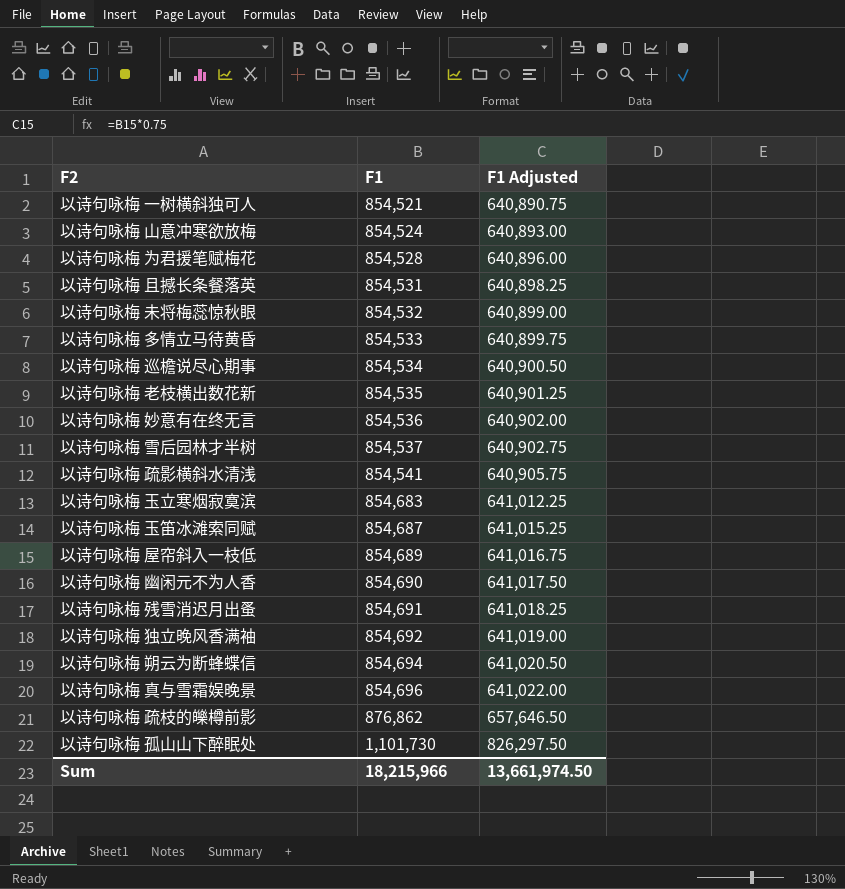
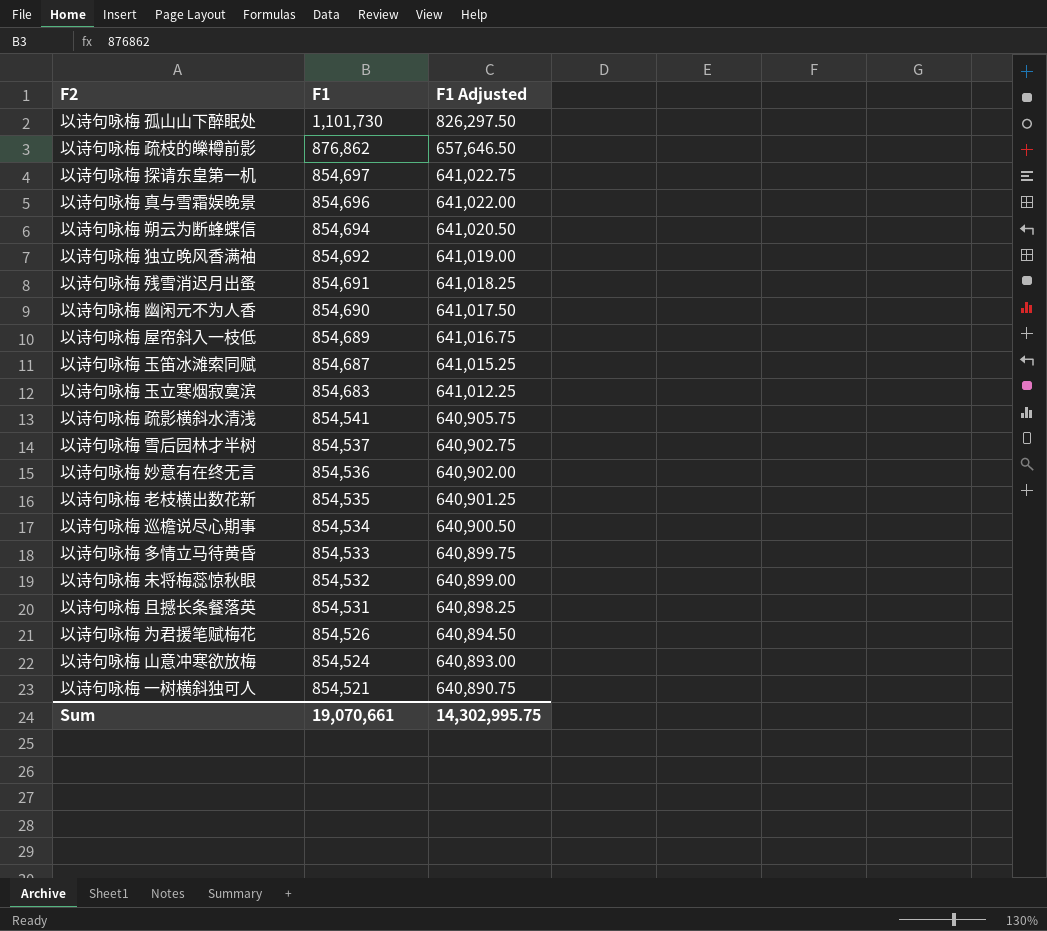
row order: F1 ascending -> F1 descending
row 以诗句咏梅 探请东皇第一机: none -> 854,697 | 641,022.75
以诗句咏梅 为君援笔赋梅花 | F1: 854,528 -> 854,526
以诗句咏梅 为君援笔赋梅花 | F1 Adjusted: 640,896.00 -> 640,894.50
Sum | F1: 18,215,966 -> 19,070,661
Sum | F1 Adjusted: 13,661,974.50 -> 14,302,995.75

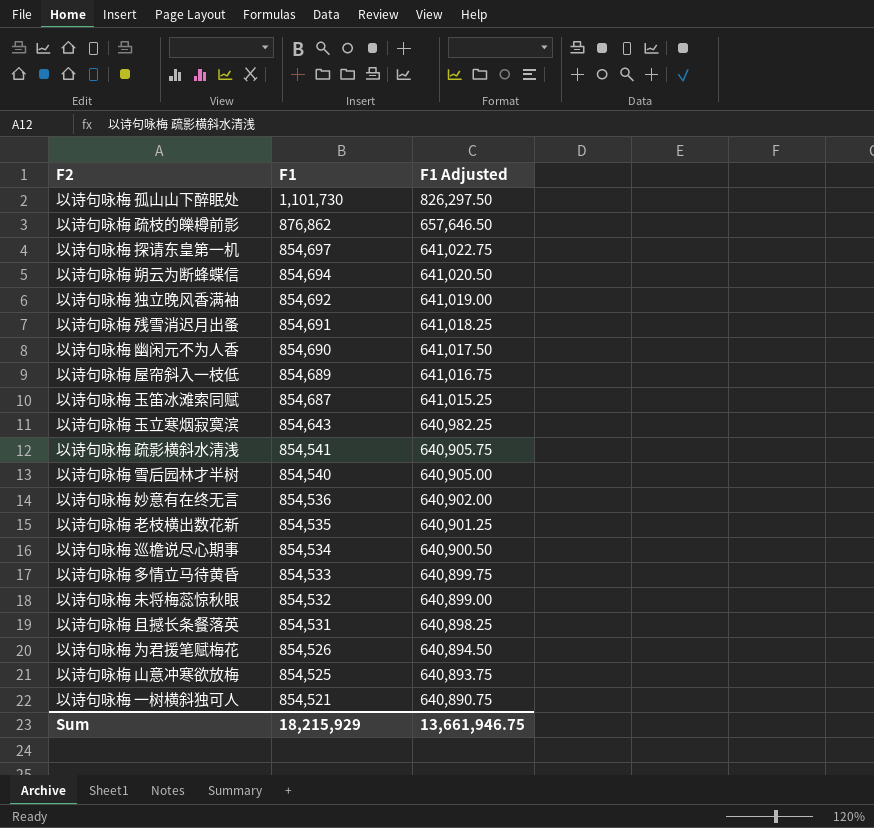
row 以诗句咏梅 真与雪霜娱晚景: 854,696 | 641,022.00 -> none
以诗句咏梅 玉立寒烟寂寞滨 | F1: 854,683 -> 854,643
以诗句咏梅 玉立寒烟寂寞滨 | F1 Adjusted: 641,012.25 -> 640,982.25
以诗句咏梅 雪后园林才半树 | F1: 854,537 -> 854,540
以诗句咏梅 雪后园林才半树 | F1 Adjusted: 640,902.75 -> 640,905.00
以诗句咏梅 山意冲寒欲放梅 | F1: 854,524 -> 854,525
以诗句咏梅 山意冲寒欲放梅 | F1 Adjusted: 640,893.00 -> 640,893.75
Sum | F1: 19,070,661 -> 18,215,929
Sum | F1 Adjusted: 14,302,995.75 -> 13,661,946.75

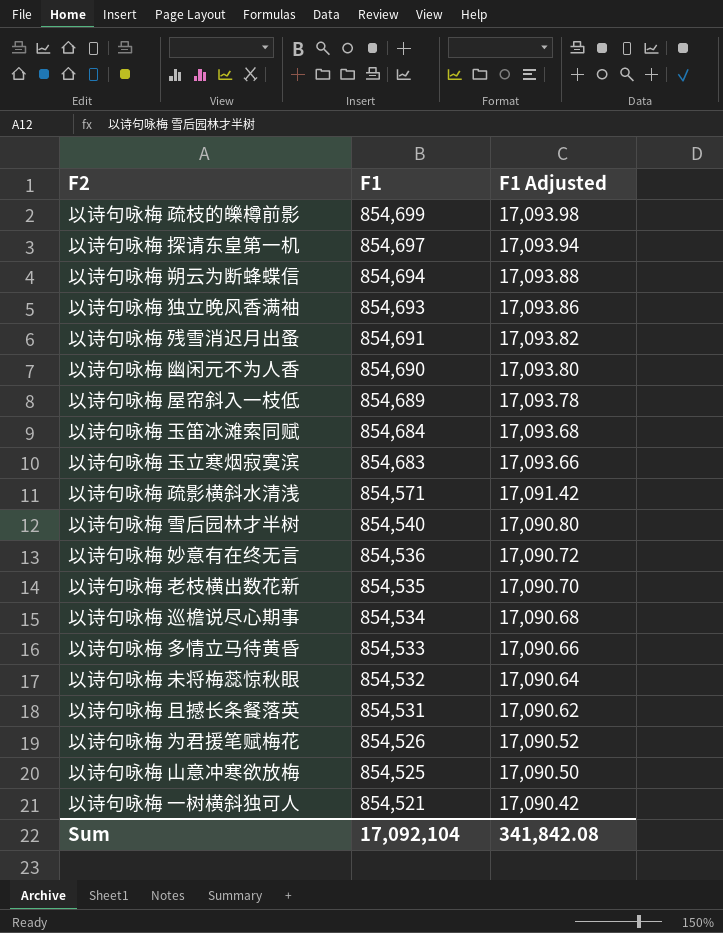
column F1 Adjusted | formula: [F1] * 0.75 -> [F1] * 0.02
row 以诗句咏梅 孤山山下醉眠处: 1,101,730 | 826,297.50 -> none
以诗句咏梅 疏枝的皪樽前影 | F1: 876,862 -> 854,699
以诗句咏梅 独立晚风香满袖 | F1: 854,692 -> 854,693
以诗句咏梅 玉笛冰滩索同赋 | F1: 854,687 -> 854,684
以诗句咏梅 玉立寒烟寂寞滨 | F1: 854,643 -> 854,683
以诗句咏梅 疏影横斜水清浅 | F1: 854,541 -> 854,571
Sum | F1: 18,215,929 -> 17,092,104
Sum | F1 Adjusted: 13,661,946.75 -> 341,842.08

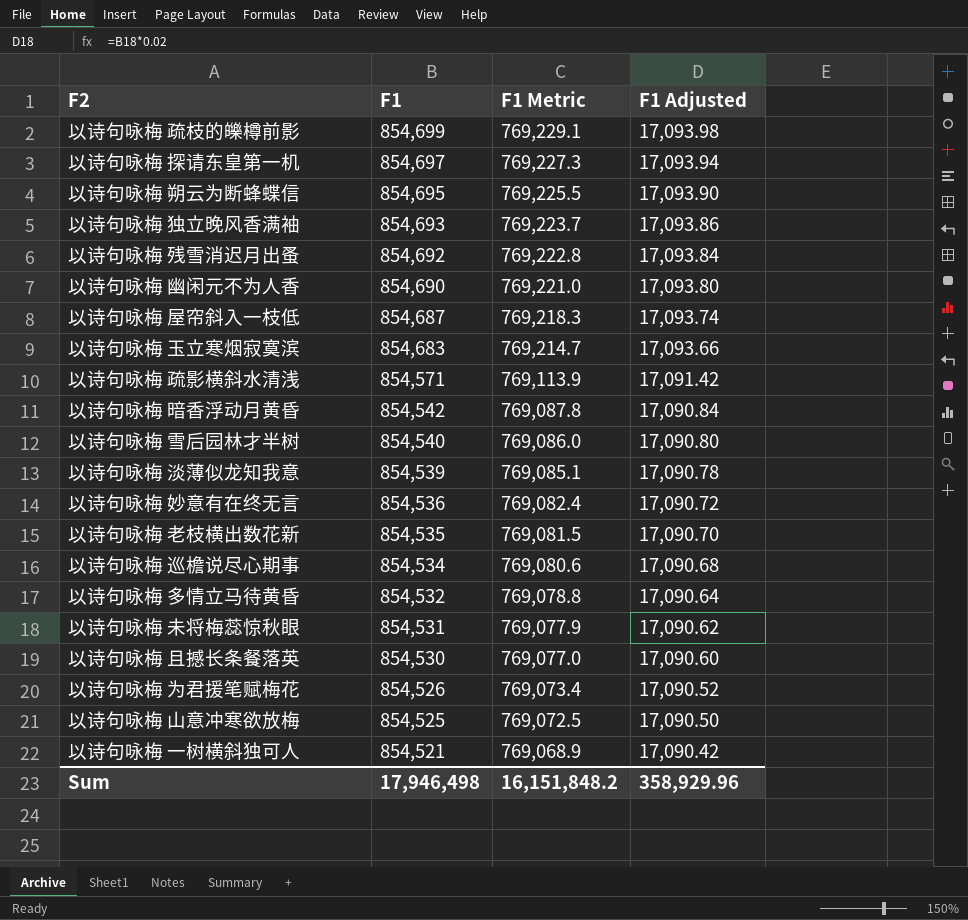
column F1 Metric | formula: none -> [F1] * 0.9
row 以诗句咏梅 玉笛冰滩索同赋: 854,684 | 17,093.68 -> none
以诗句咏梅 朔云为断蜂蝶信 | F1: 854,694 -> 854,695
以诗句咏梅 朔云为断蜂蝶信 | F1 Adjusted: 17,093.88 -> 17,093.90
以诗句咏梅 残雪消迟月出蚤 | F1: 854,691 -> 854,692
以诗句咏梅 残雪消迟月出蚤 | F1 Adjusted: 17,093.82 -> 17,093.84
以诗句咏梅 屋帘斜入一枝低 | F1: 854,689 -> 854,687
以诗句咏梅 屋帘斜入一枝低 | F1 Adjusted: 17,093.78 -> 17,093.74
row 以诗句咏梅 暗香浮动月黄昏: none -> 854,542 | 769,087.8 | 17,090.84
row 以诗句咏梅 淡薄似龙知我意: none -> 854,539 | 769,085.1 | 17,090.78
以诗句咏梅 多情立马待黄昏 | F1: 854,533 -> 854,532
以诗句咏梅 多情立马待黄昏 | F1 Adjusted: 17,090.66 -> 17,090.64
以诗句咏梅 未将梅蕊惊秋眼 | F1: 854,532 -> 854,531
以诗句咏梅 未将梅蕊惊秋眼 | F1 Adjusted: 17,090.64 -> 17,090.62
以诗句咏梅 且撼长条餐落英 | F1: 854,531 -> 854,530
以诗句咏梅 且撼长条餐落英 | F1 Adjusted: 17,090.62 -> 17,090.60
Sum | F1: 17,092,104 -> 17,946,498
Sum | F1 Adjusted: 341,842.08 -> 358,929.96

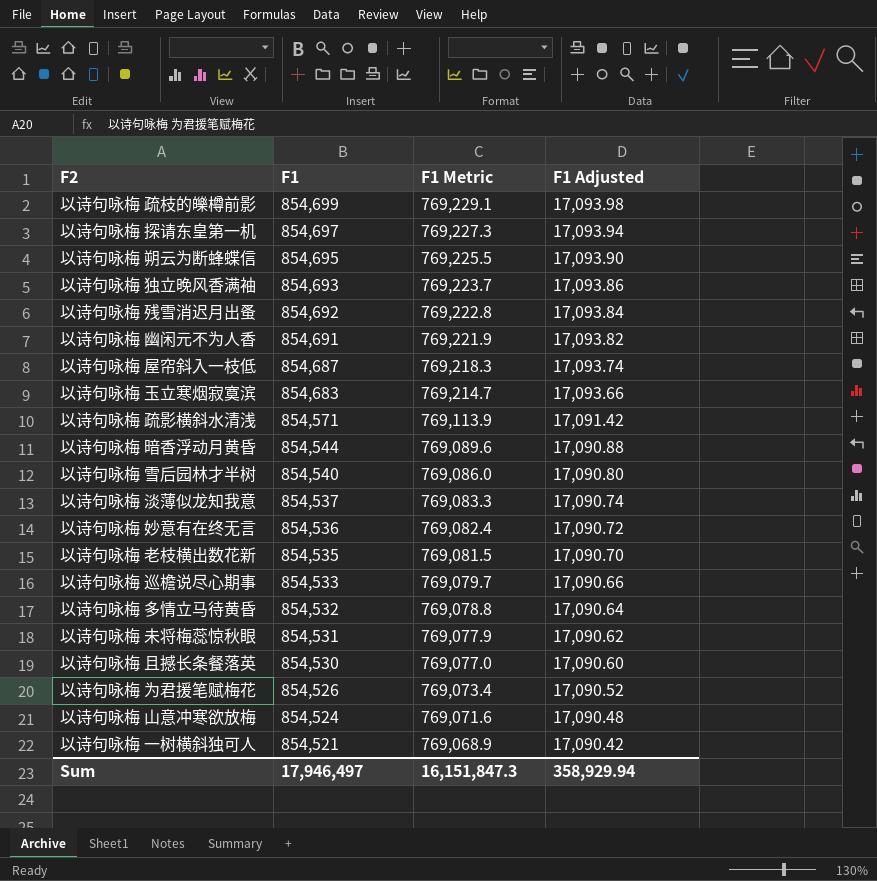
以诗句咏梅 幽闲元不为人香 | F1: 854,690 -> 854,691
以诗句咏梅 幽闲元不为人香 | F1 Metric: 769,221.0 -> 769,221.9
以诗句咏梅 幽闲元不为人香 | F1 Adjusted: 17,093.80 -> 17,093.82
以诗句咏梅 暗香浮动月黄昏 | F1: 854,542 -> 854,544
以诗句咏梅 暗香浮动月黄昏 | F1 Metric: 769,087.8 -> 769,089.6
以诗句咏梅 暗香浮动月黄昏 | F1 Adjusted: 17,090.84 -> 17,090.88
以诗句咏梅 淡薄似龙知我意 | F1: 854,539 -> 854,537
以诗句咏梅 淡薄似龙知我意 | F1 Metric: 769,085.1 -> 769,083.3
以诗句咏梅 淡薄似龙知我意 | F1 Adjusted: 17,090.78 -> 17,090.74
以诗句咏梅 巡檐说尽心期事 | F1: 854,534 -> 854,533
以诗句咏梅 巡檐说尽心期事 | F1 Metric: 769,080.6 -> 769,079.7
以诗句咏梅 巡檐说尽心期事 | F1 Adjusted: 17,090.68 -> 17,090.66
以诗句咏梅 山意冲寒欲放梅 | F1: 854,525 -> 854,524
以诗句咏梅 山意冲寒欲放梅 | F1 Metric: 769,072.5 -> 769,071.6
以诗句咏梅 山意冲寒欲放梅 | F1 Adjusted: 17,090.50 -> 17,090.48
Sum | F1: 17,946,498 -> 17,946,497
Sum | F1 Metric: 16,151,848.2 -> 16,151,847.3
Sum | F1 Adjusted: 358,929.96 -> 358,929.94

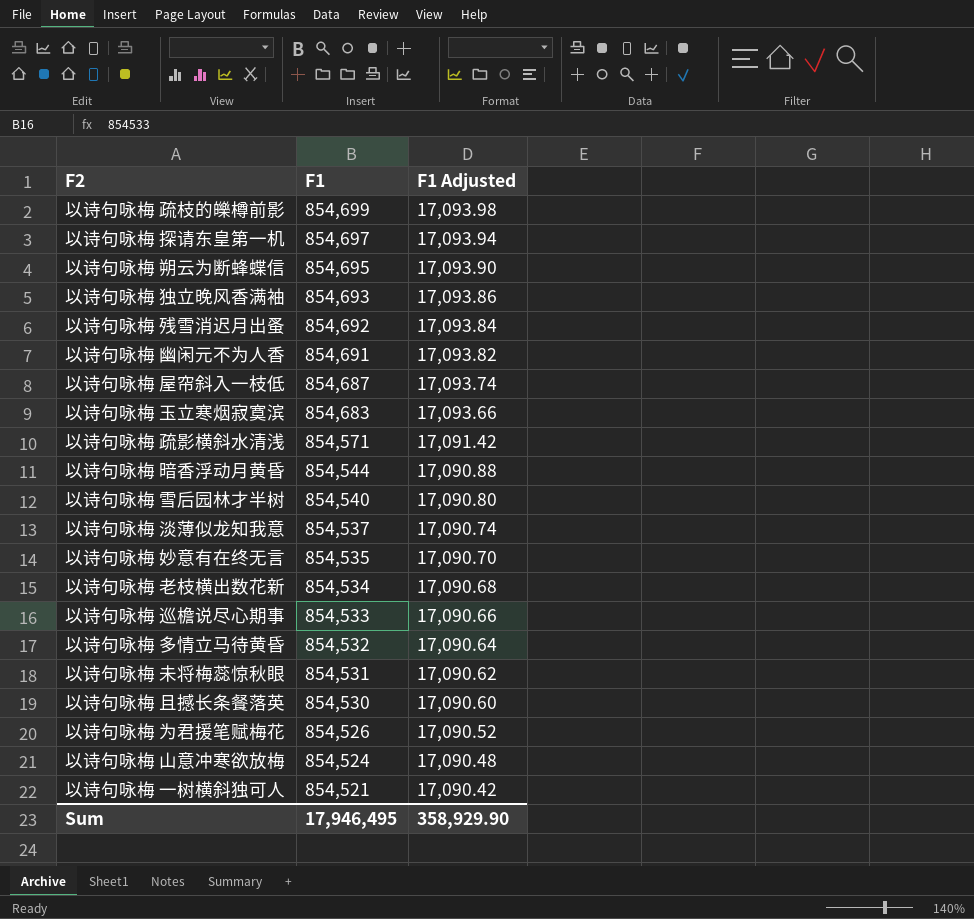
column F1 Metric | formula: [F1] * 0.9 -> none
以诗句咏梅 妙意有在终无言 | F1: 854,536 -> 854,535
以诗句咏梅 妙意有在终无言 | F1 Adjusted: 17,090.72 -> 17,090.70
以诗句咏梅 老枝横出数花新 | F1: 854,535 -> 854,534
以诗句咏梅 老枝横出数花新 | F1 Adjusted: 17,090.70 -> 17,090.68
Sum | F1: 17,946,497 -> 17,946,495
Sum | F1 Adjusted: 358,929.94 -> 358,929.90

